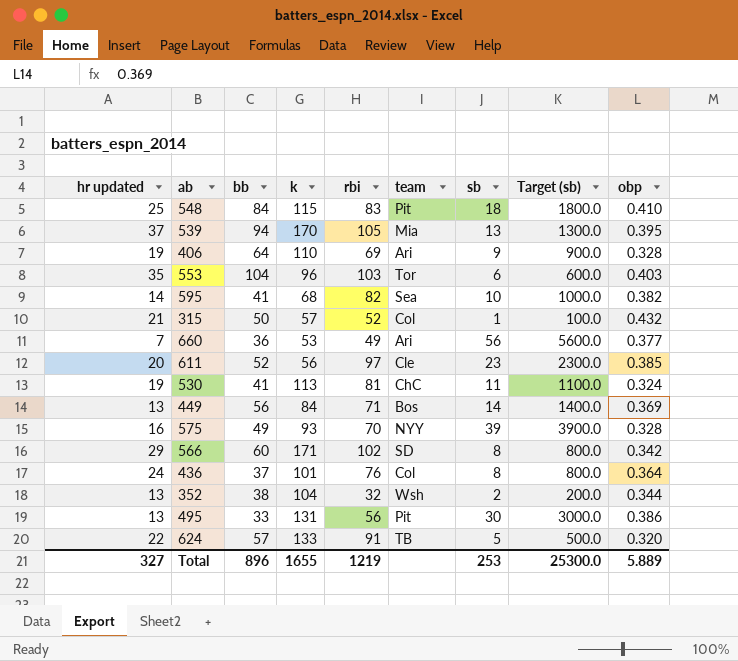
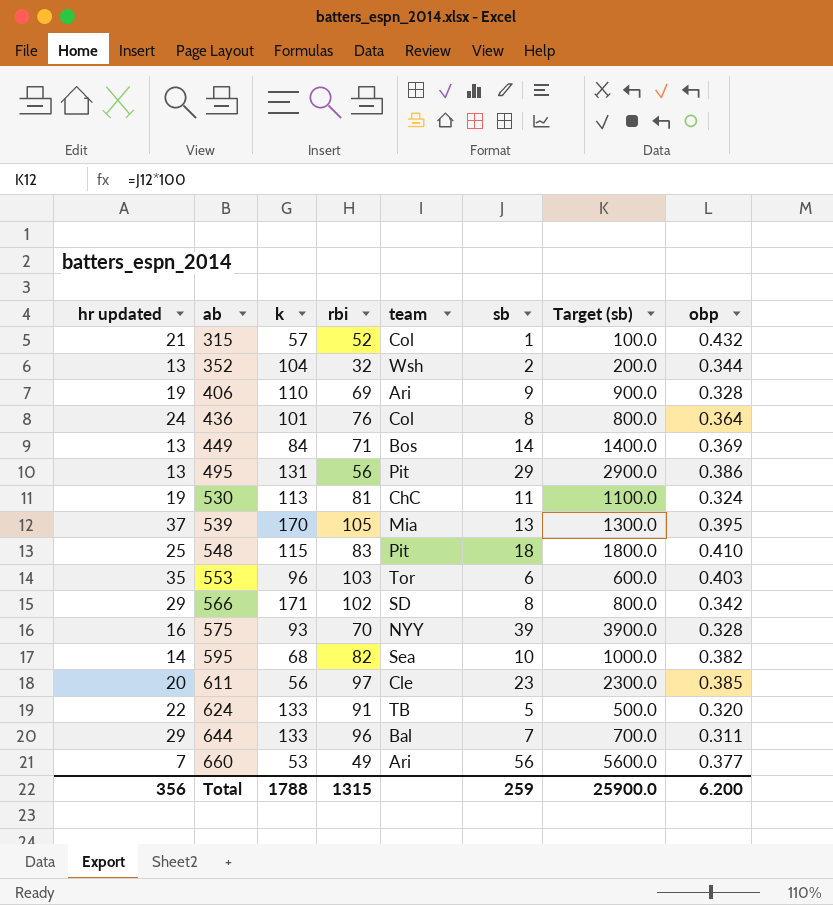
row order: none -> ab ascending
column bb | position: 3 -> none
495 | sb: 30 -> 29
495 | Target (sb): 3000.0 -> 2900.0
row 644: none -> 29 | 133 | 96 | Bal | 7 | 700.0 | 0.311
Total | hr updated: 327 -> 356
Total | k: 1655 -> 1788
Total | rbi: 1219 -> 1315
Total | sb: 253 -> 259
Total | Target (sb): 25300.0 -> 25900.0
Total | obp: 5.889 -> 6.200

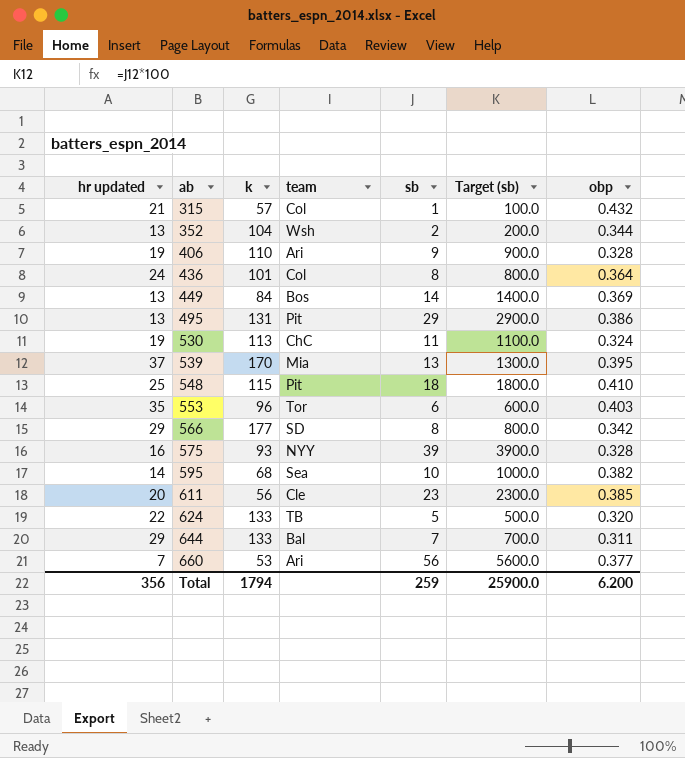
column rbi | position: 4 -> none
566 | k: 171 -> 177
Total | k: 1788 -> 1794

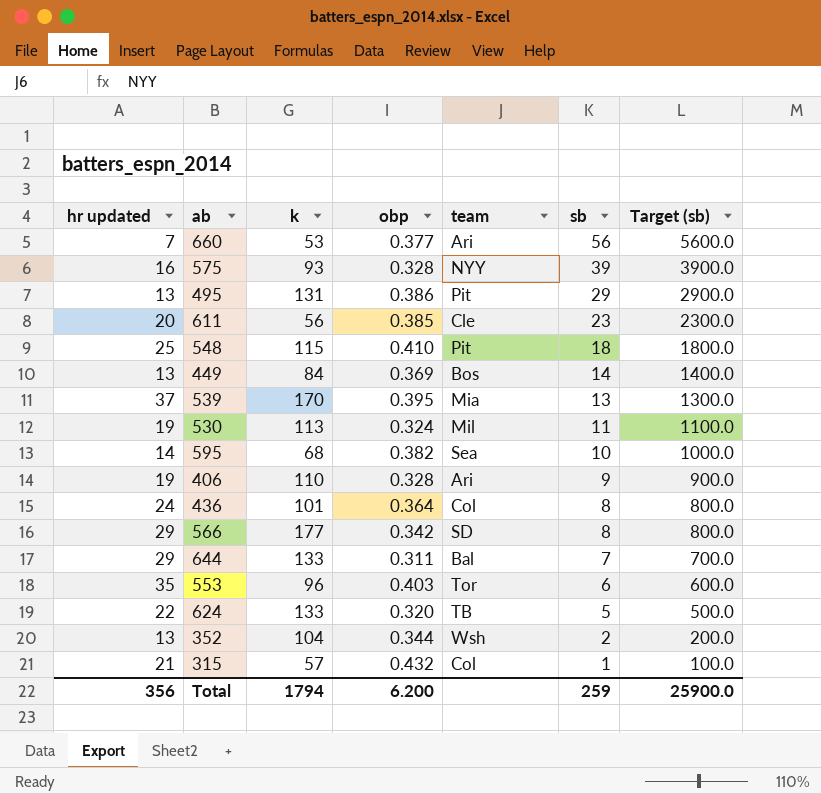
row order: ab ascending -> sb descending
column obp | position: 7 -> 4
530 | team: ChC -> Mil

